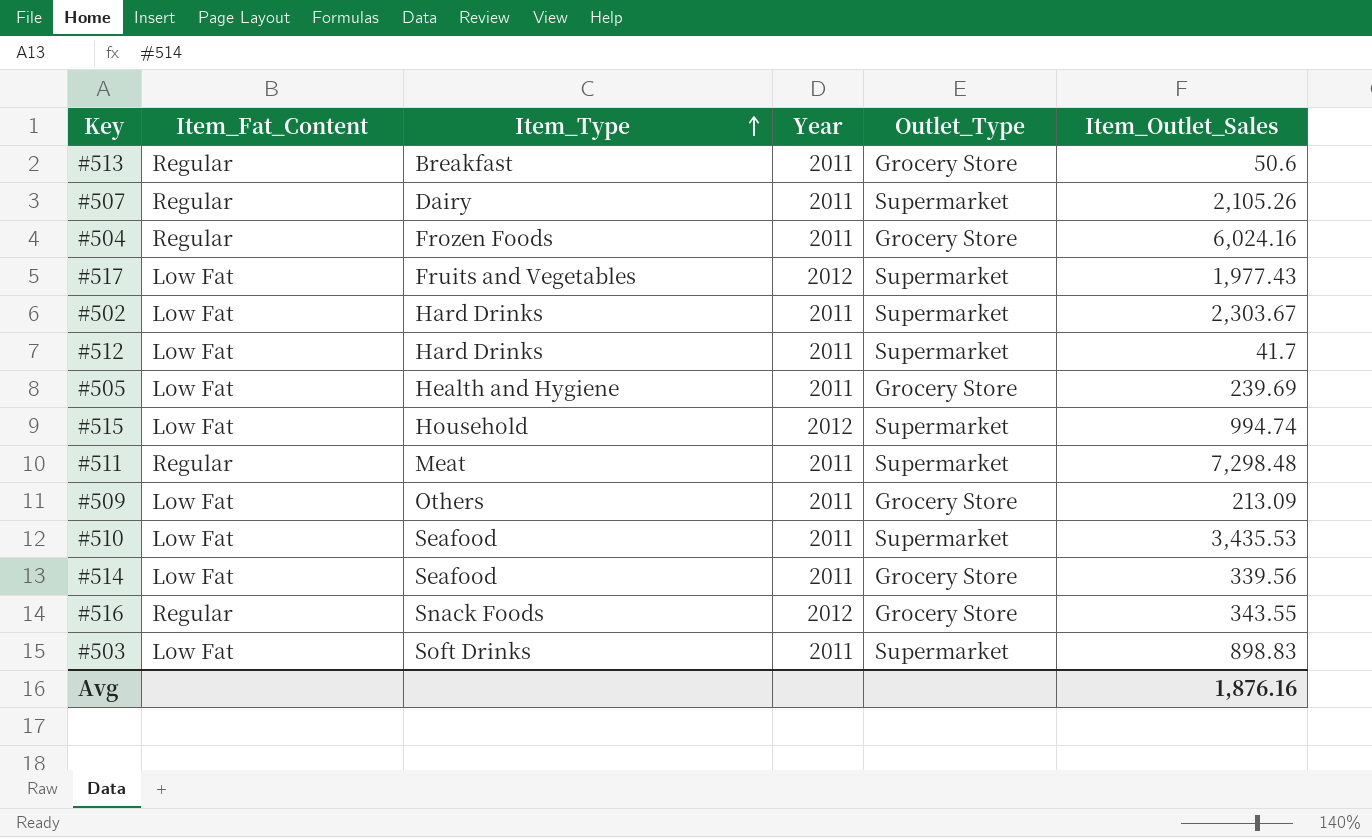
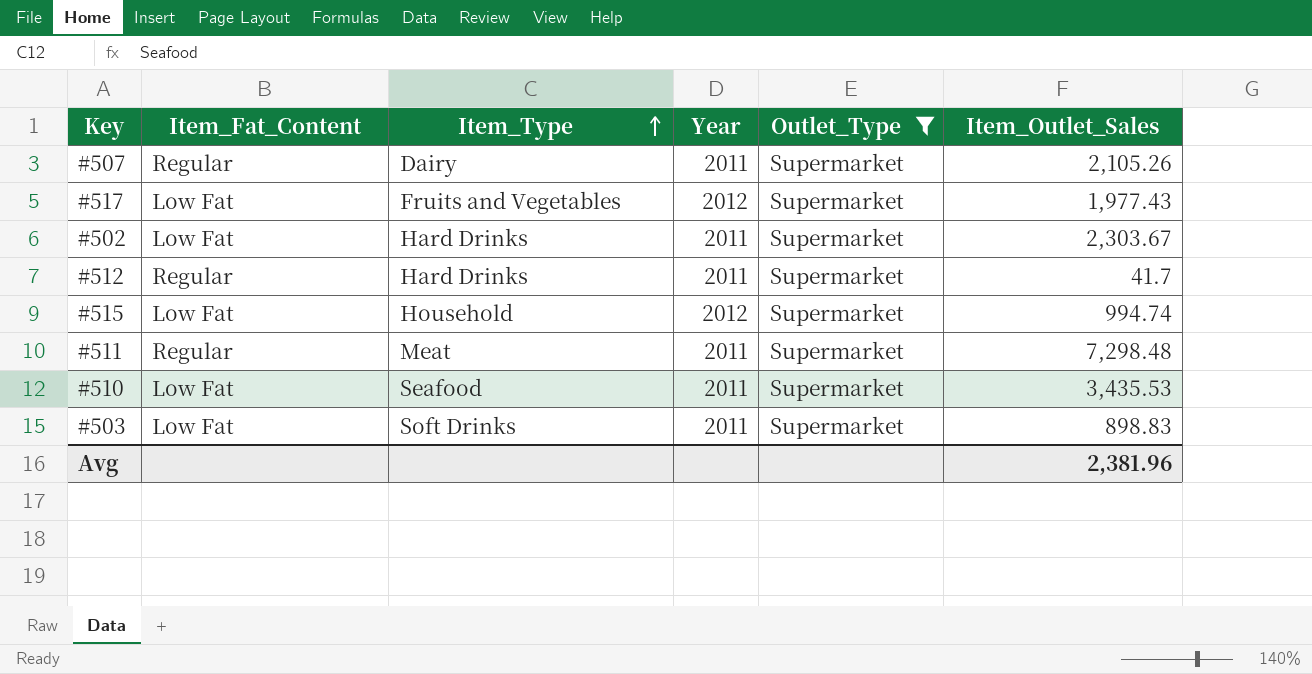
filter: none -> Outlet_Type = Supermarket
#512 | Item_Fat_Content: Low Fat -> Regular
Avg | Item_Outlet_Sales: 1,876.16 -> 2,381.96

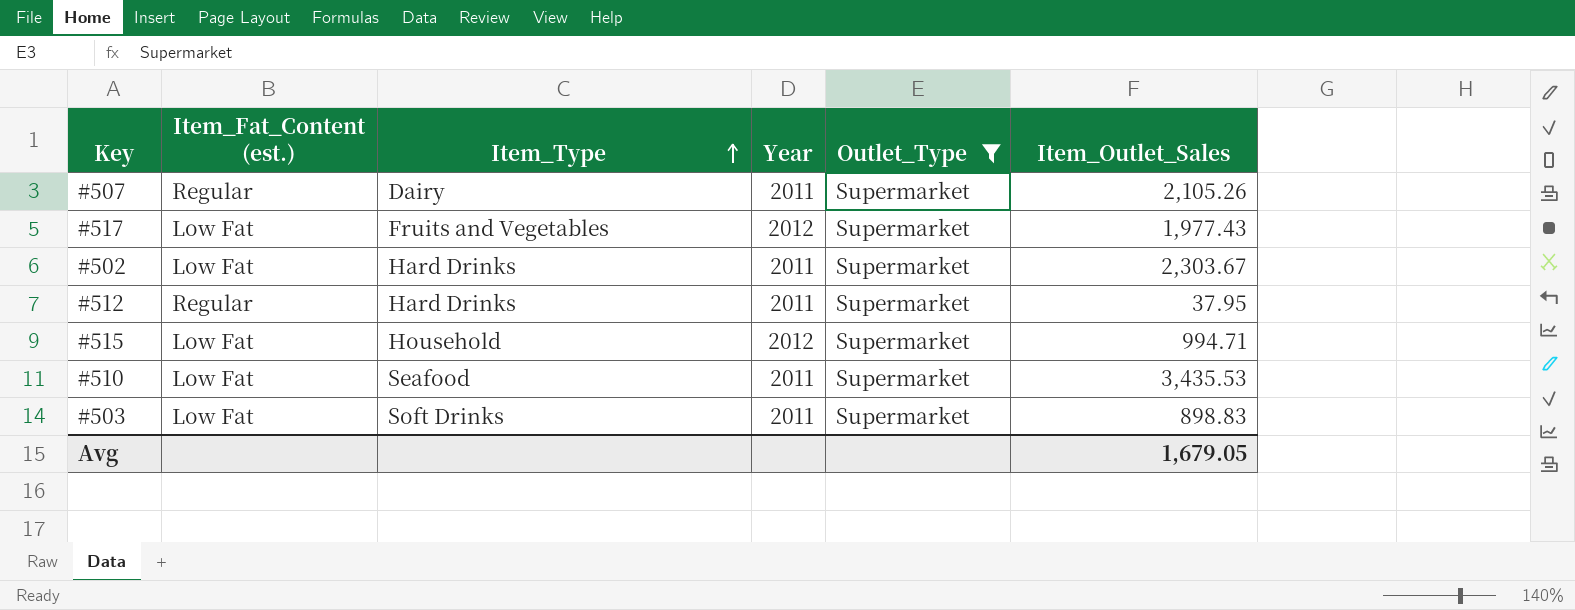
column name: Item_Fat_Content -> Item_Fat_Content (est.)
row #511: Regular | Meat | 2011 | Supermarket | 7,298.48 -> none
#512 | Item_Outlet_Sales: 41.7 -> 37.95
#515 | Item_Outlet_Sales: 994.74 -> 994.71
Avg | Item_Outlet_Sales: 2,381.96 -> 1,679.05

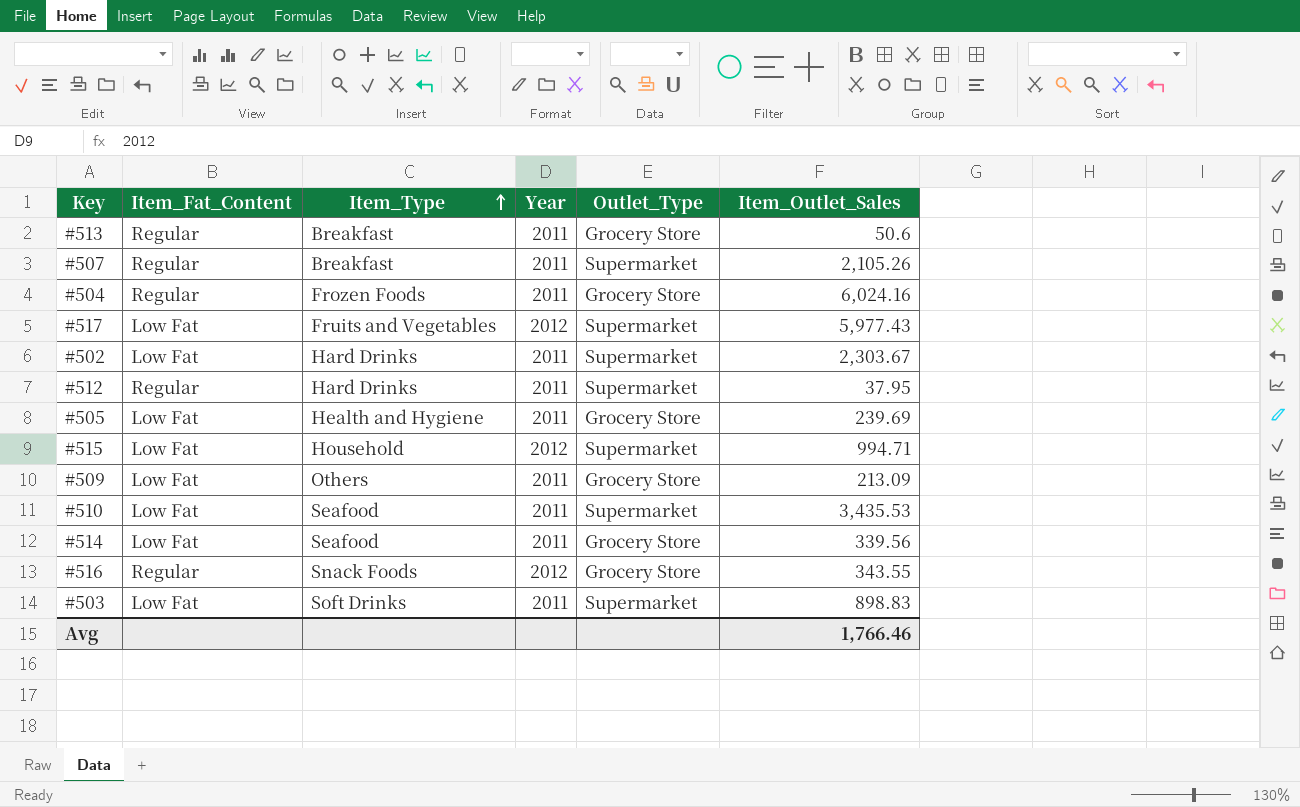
filter: Outlet_Type = Supermarket -> none
column name: Item_Fat_Content (est.) -> Item_Fat_Content
#507 | Item_Type: Dairy -> Breakfast
#517 | Item_Outlet_Sales: 1,977.43 -> 5,977.43
Avg | Item_Outlet_Sales: 1,679.05 -> 1,766.46

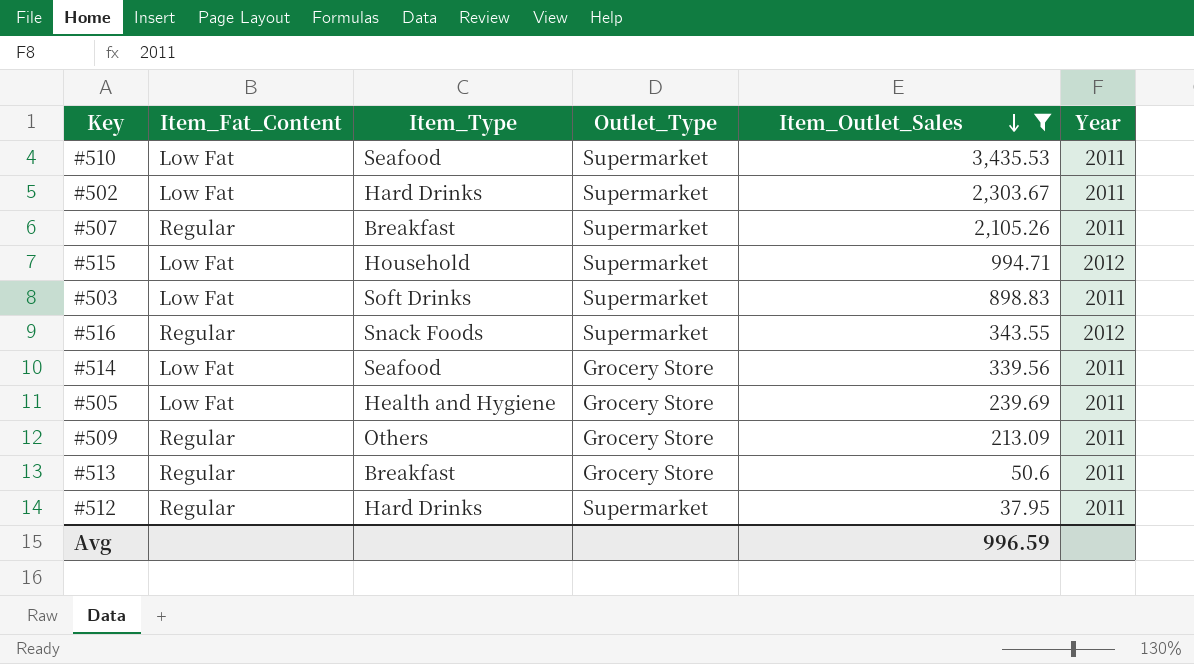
filter: none -> Item_Outlet_Sales <= 3,435.53
row order: Item_Type ascending -> Item_Outlet_Sales descending
column Year | position: 4 -> 6
#516 | Outlet_Type: Grocery Store -> Supermarket
#509 | Item_Fat_Content: Low Fat -> Regular
Avg | Item_Outlet_Sales: 1,766.46 -> 996.59

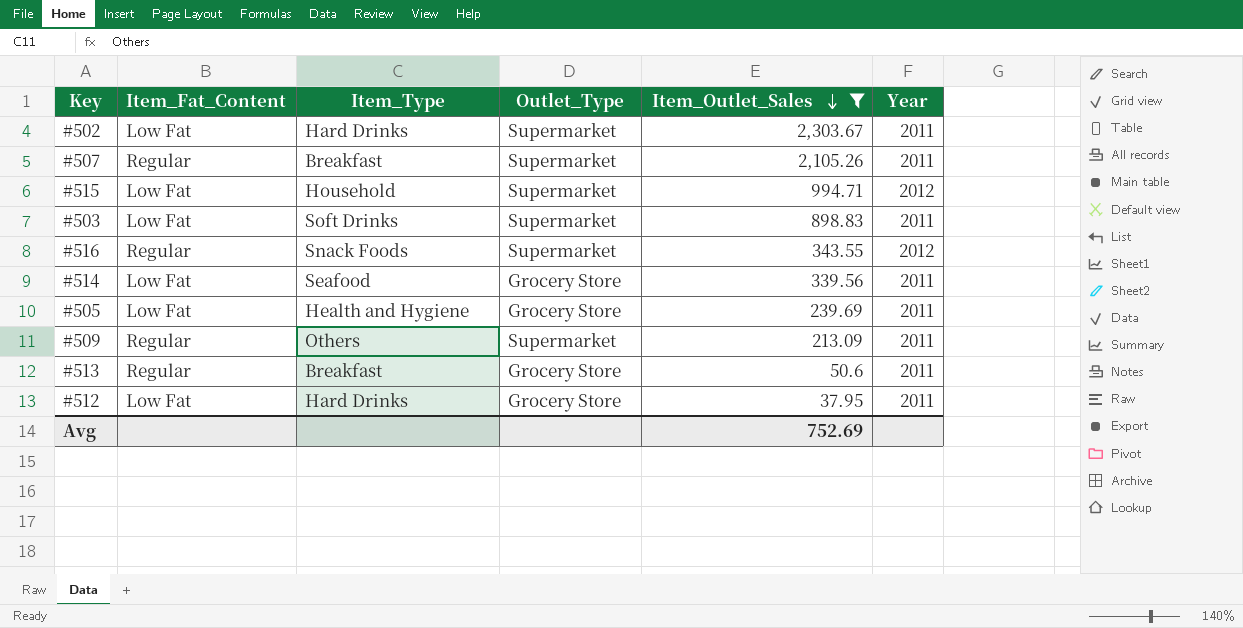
row #510: Low Fat | Seafood | Supermarket | 3,435.53 | 2011 -> none
#509 | Outlet_Type: Grocery Store -> Supermarket
#512 | Item_Fat_Content: Regular -> Low Fat
#512 | Outlet_Type: Supermarket -> Grocery Store
Avg | Item_Outlet_Sales: 996.59 -> 752.69

